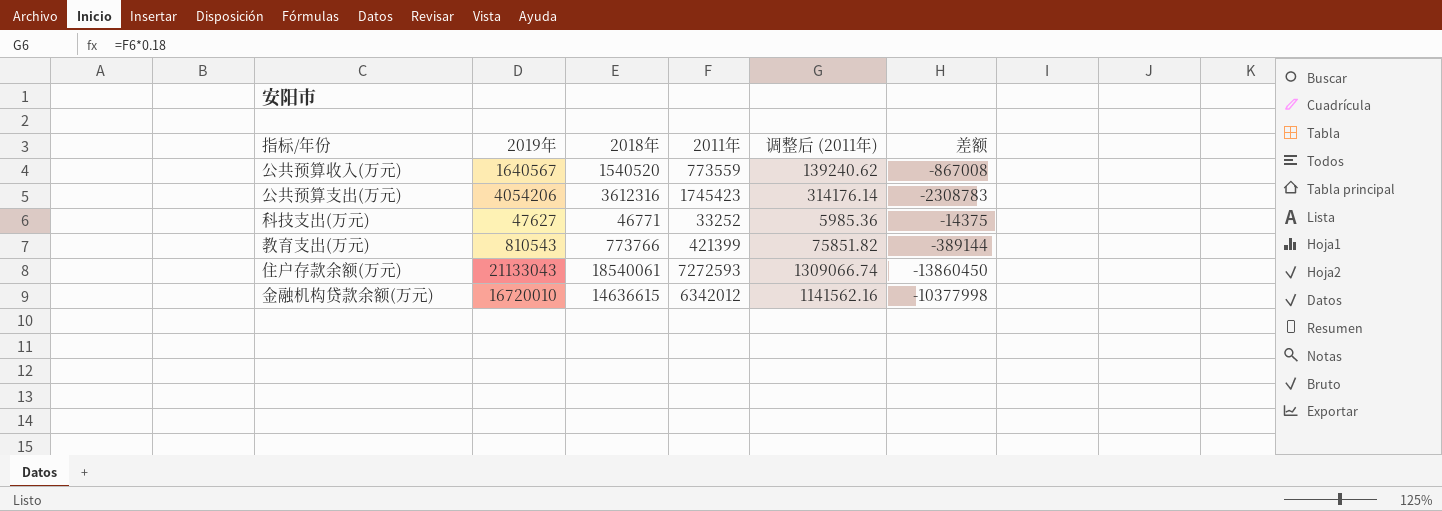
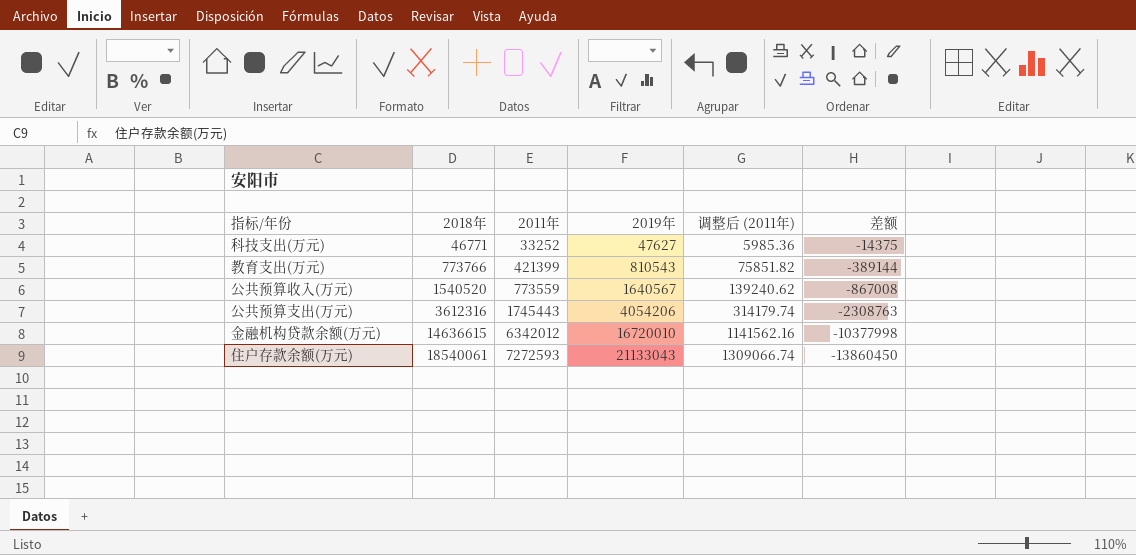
row order: none -> 2018年 ascending
column 2019年 | position: 2 -> 4
公共预算支出(万元) | 2011年: 1745423 -> 1745443
公共预算支出(万元) | 调整后 (2011年): 314176.14 -> 314179.74
公共预算支出(万元) | 差额: -2308783 -> -2308763

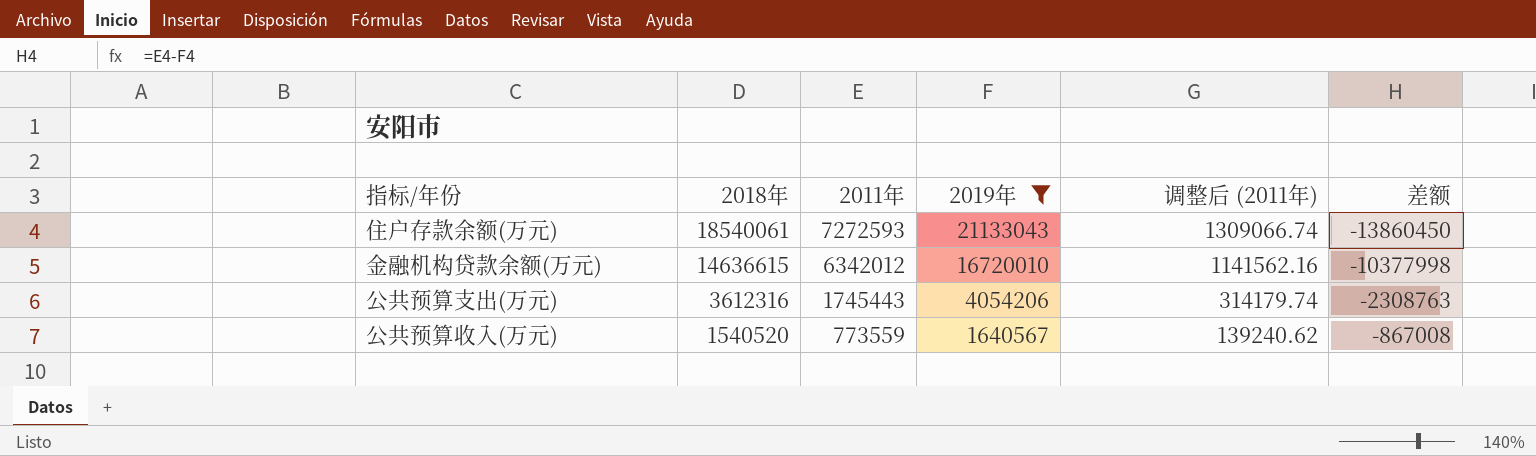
filter: none -> 2019年 >= 1640567
row order: 2018年 ascending -> 2018年 descending

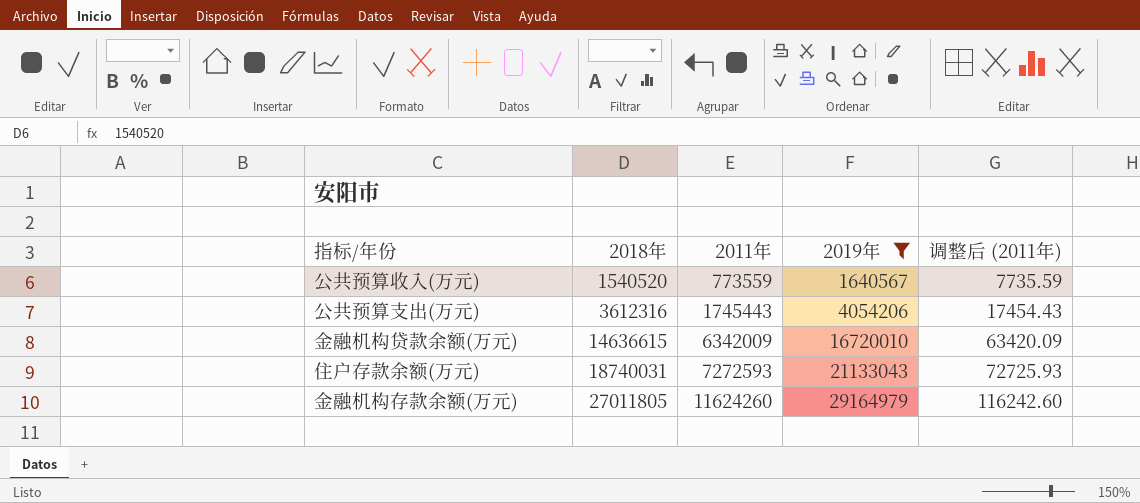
row order: 2018年 descending -> 2018年 ascending
column 差额 | formula: [2011年] - [2019年] -> none
column 调整后 (2011年) | formula: [2011年] * 0.18 -> [2011年] * 0.01
金融机构贷款余额(万元) | 2011年: 6342012 -> 6342009
住户存款余额(万元) | 2018年: 18540061 -> 18740031
row 金融机构存款余额(万元): none -> 27011805 | 11624260 | 29164979 | 116242.60

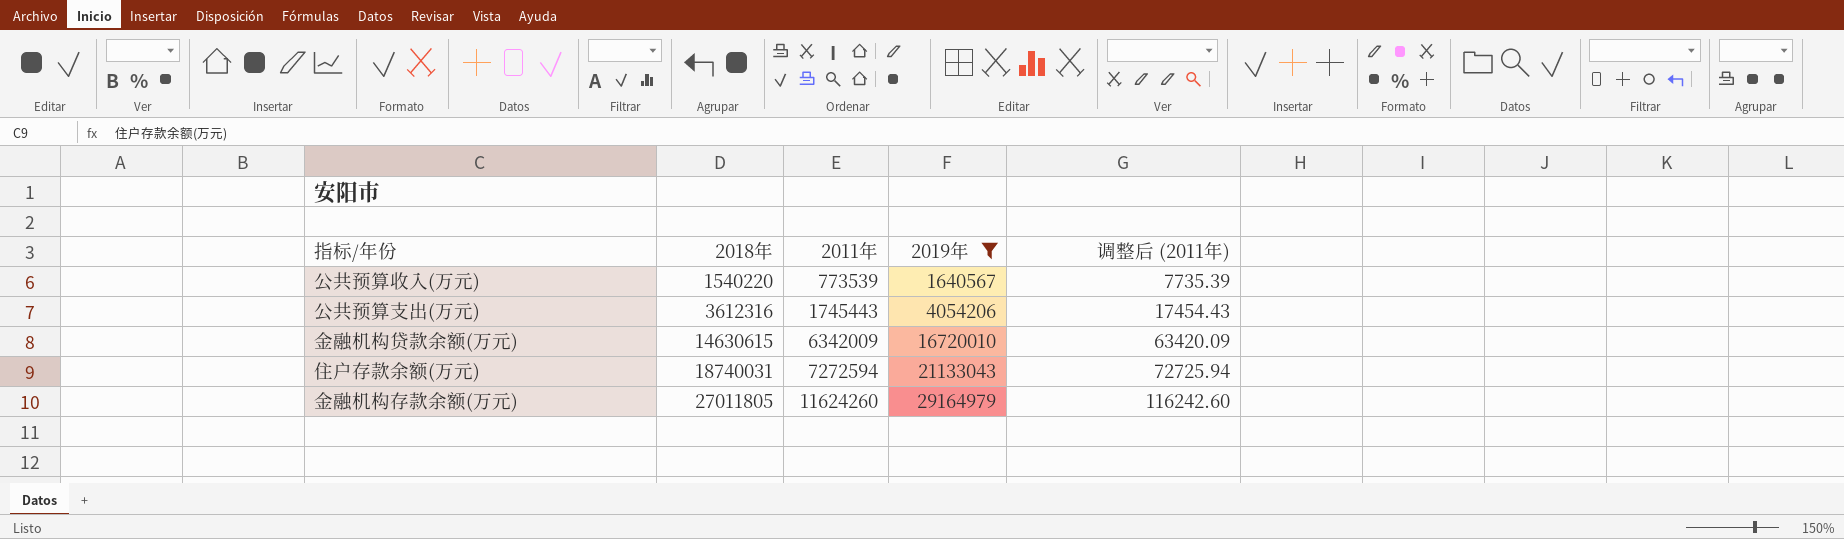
公共预算收入(万元) | 2018年: 1540520 -> 1540220
公共预算收入(万元) | 2011年: 773559 -> 773539
公共预算收入(万元) | 调整后 (2011年): 7735.59 -> 7735.39
金融机构贷款余额(万元) | 2018年: 14636615 -> 14630615
住户存款余额(万元) | 2011年: 7272593 -> 7272594
住户存款余额(万元) | 调整后 (2011年): 72725.93 -> 72725.94

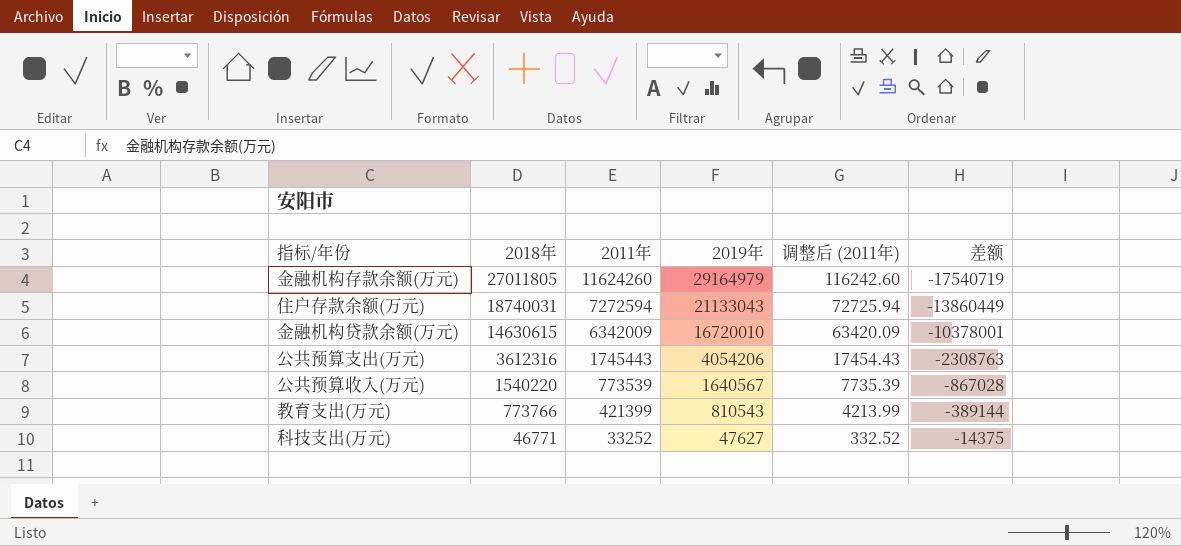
filter: 2019年 >= 1640567 -> none
row order: 2018年 ascending -> 2018年 descending
column 差额 | formula: none -> [2011年] - [2019年]

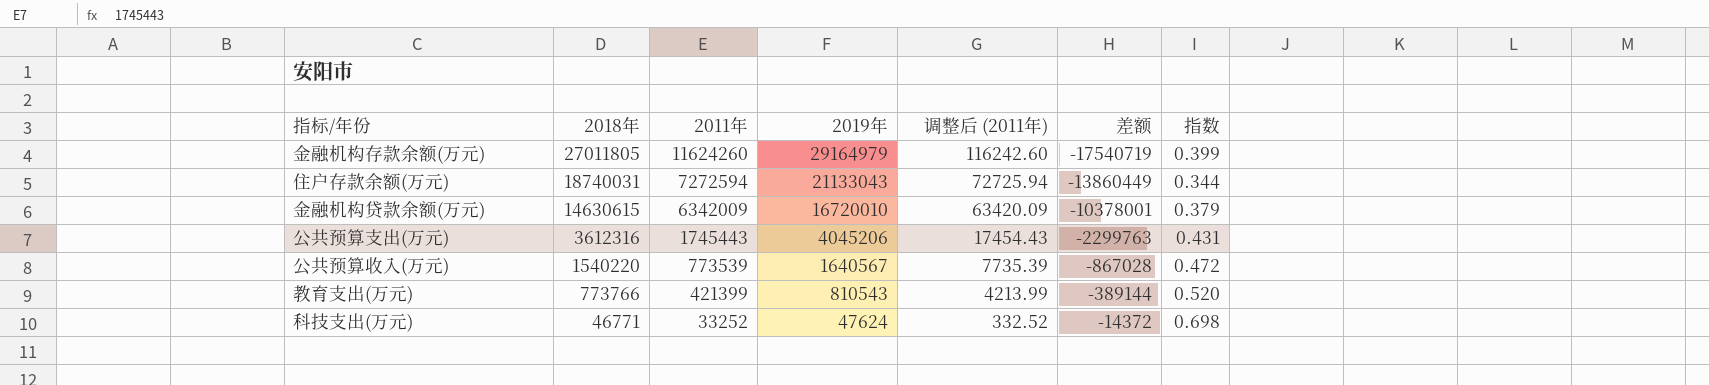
column 指数 | formula: none -> [2011年] / [2019年]
公共预算支出(万元) | 2019年: 4054206 -> 4045206
公共预算支出(万元) | 差额: -2308763 -> -2299763
科技支出(万元) | 2019年: 47627 -> 47624
科技支出(万元) | 差额: -14375 -> -14372

